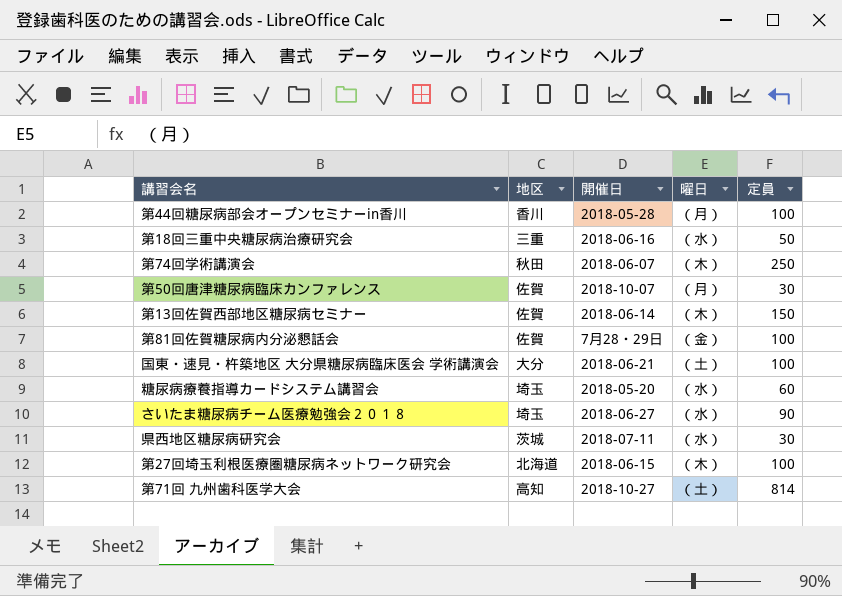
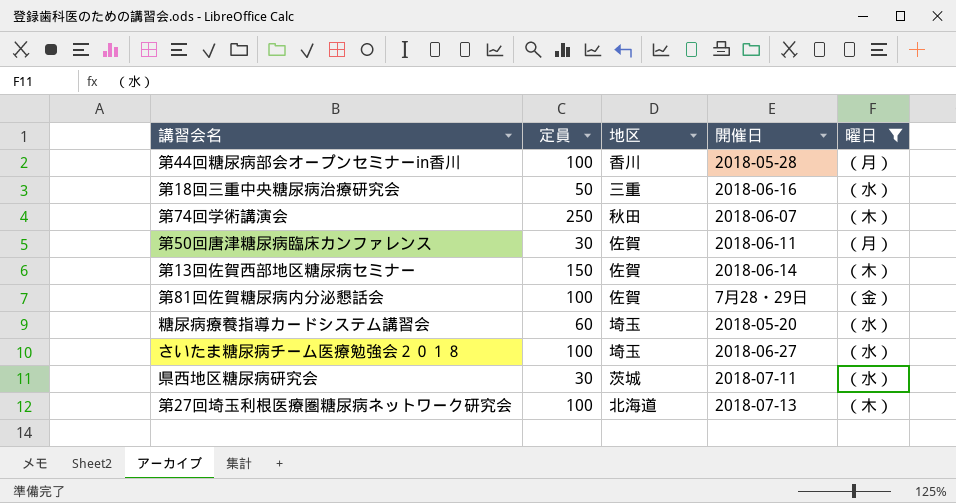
filter: none -> 曜日 != （土）
column 定員 | position: 5 -> 2
第50回唐津糖尿病臨床カンファレンス | 開催日: 2018-10-07 -> 2018-06-11
さいたま糖尿病チーム医療勉強会２０１８ | 定員: 90 -> 100
第27回埼玉利根医療圏糖尿病ネットワーク研究会 | 開催日: 2018-06-15 -> 2018-07-13

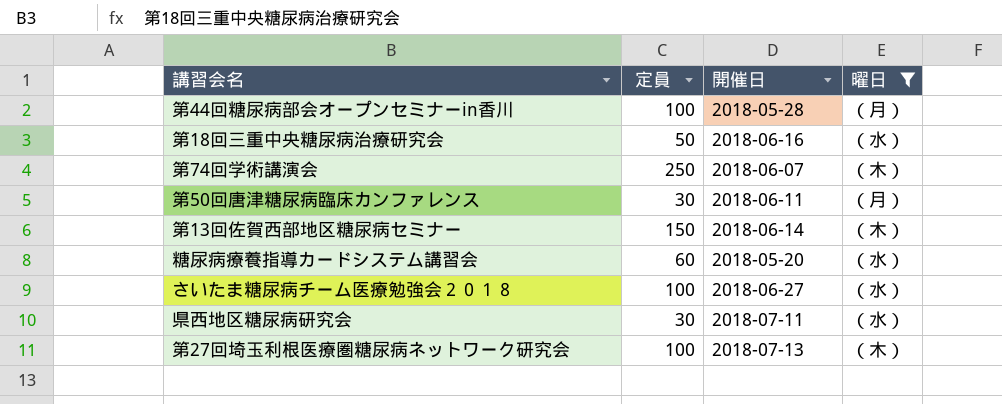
column 地区 | position: 3 -> none
row 第81回佐賀糖尿病内分泌懇話会: 100 | 佐賀 | 7月28・29日 | （金） -> none

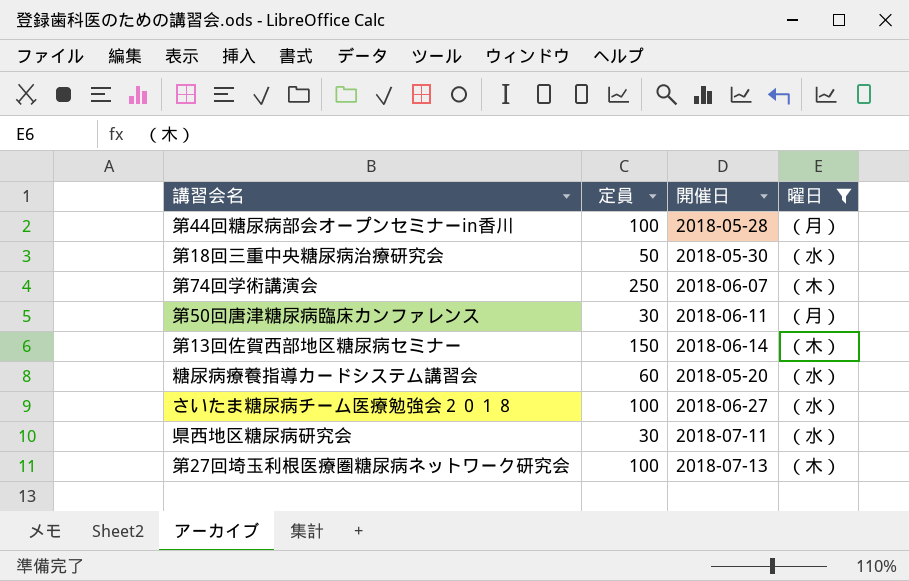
第18回三重中央糖尿病治療研究会 | 開催日: 2018-06-16 -> 2018-05-30

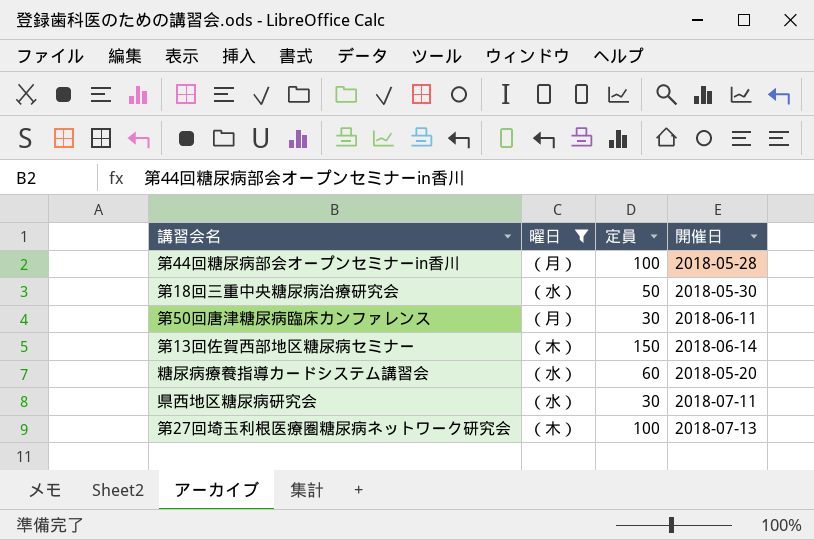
column 曜日 | position: 4 -> 2
row 第74回学術講演会: 250 | 2018-06-07 | （木） -> none
row さいたま糖尿病チーム医療勉強会２０１８: 100 | 2018-06-27 | （水） -> none

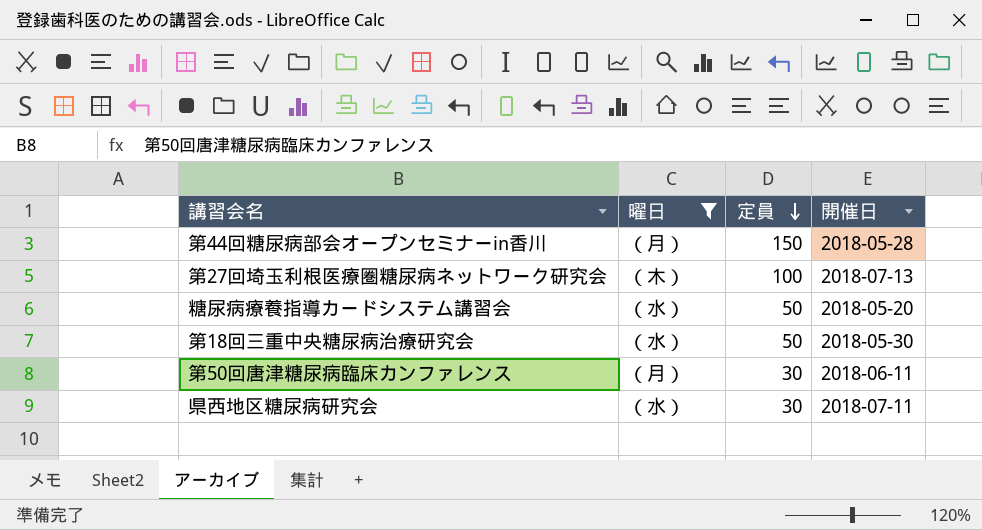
row order: none -> 定員 descending
row 第13回佐賀西部地区糖尿病セミナー: （木） | 150 | 2018-06-14 -> none
第44回糖尿病部会オープンセミナーin香川 | 定員: 100 -> 150
糖尿病療養指導カードシステム講習会 | 定員: 60 -> 50

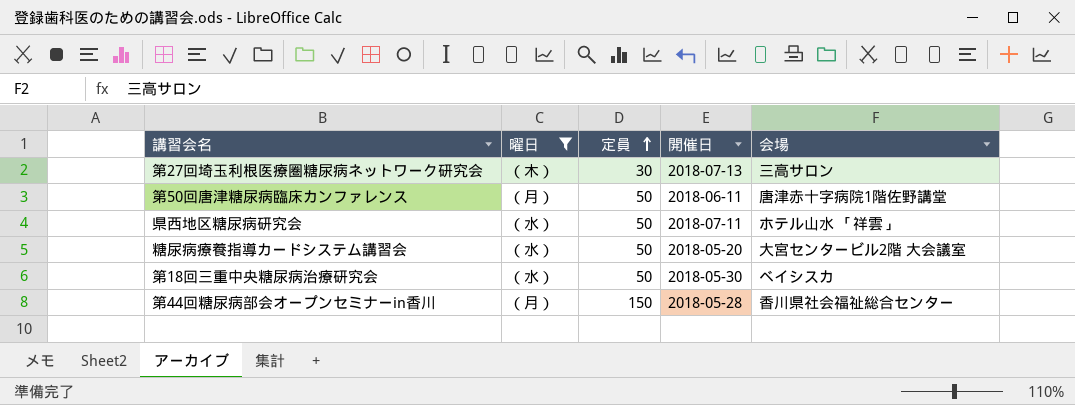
row order: 定員 descending -> 定員 ascending
column 会場 | position: none -> 5
第27回埼玉利根医療圏糖尿病ネットワーク研究会 | 定員: 100 -> 30
第50回唐津糖尿病臨床カンファレンス | 定員: 30 -> 50
県西地区糖尿病研究会 | 定員: 30 -> 50

